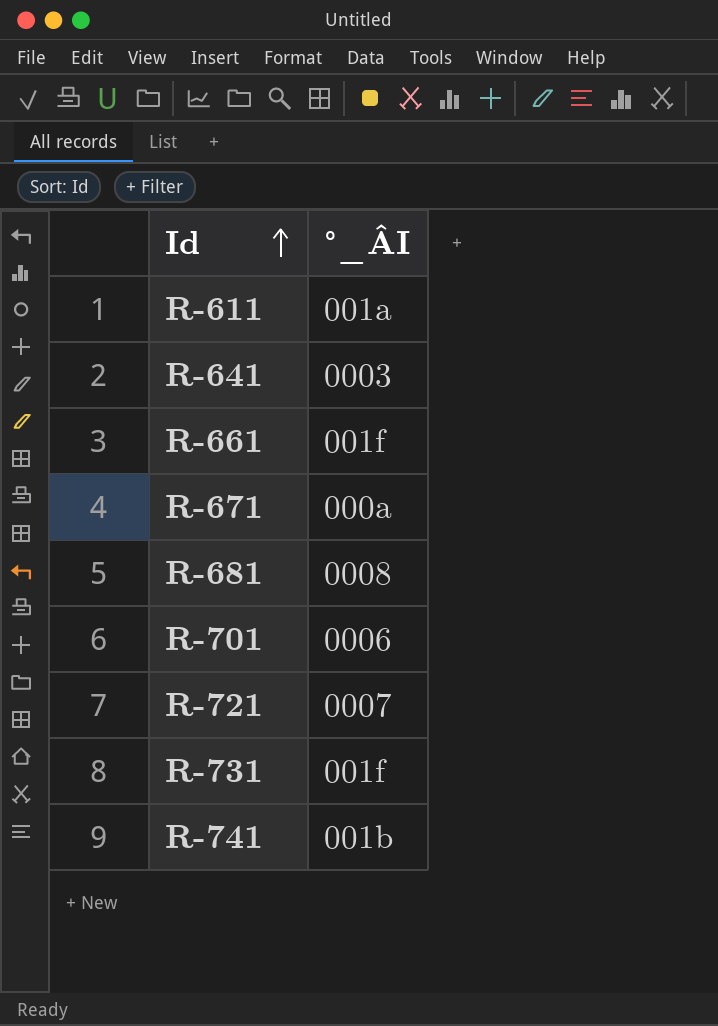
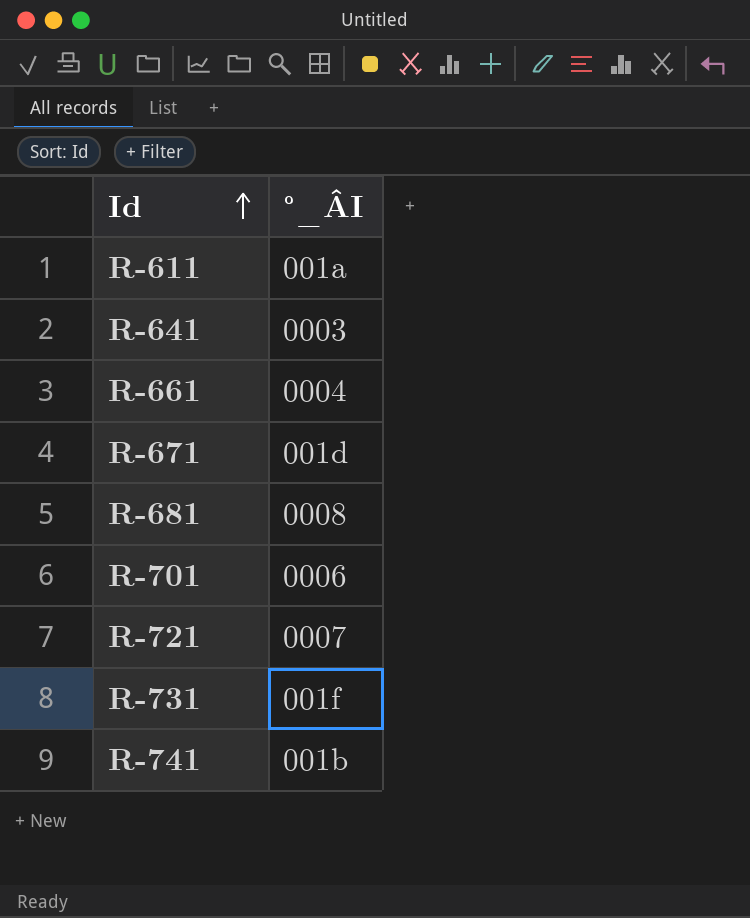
R-661 | °_ÂI: 001f -> 0004
R-671 | °_ÂI: 000a -> 001d

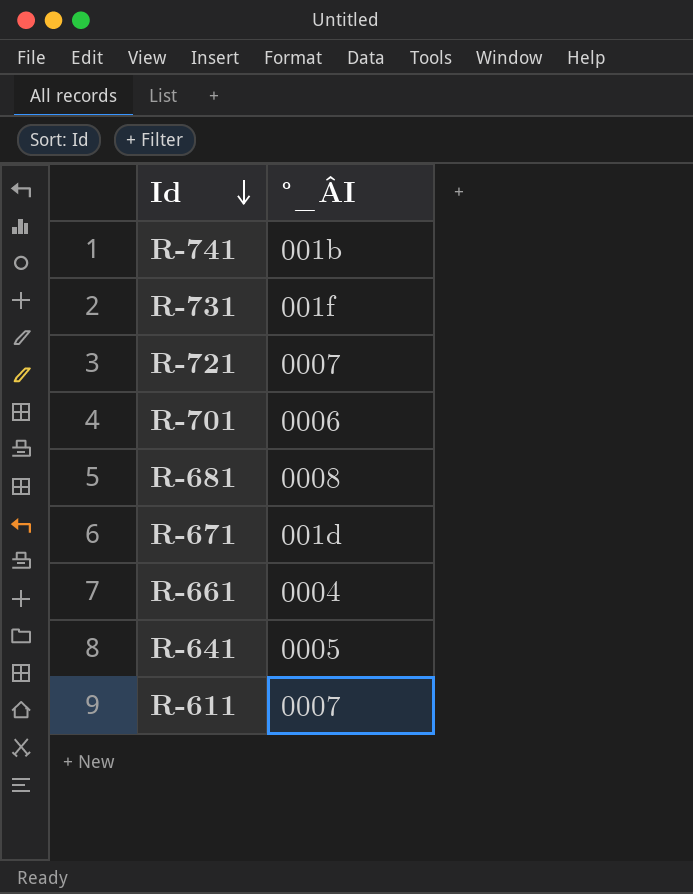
row order: Id ascending -> Id descending
R-641 | °_ÂI: 0003 -> 0005
R-611 | °_ÂI: 001a -> 0007

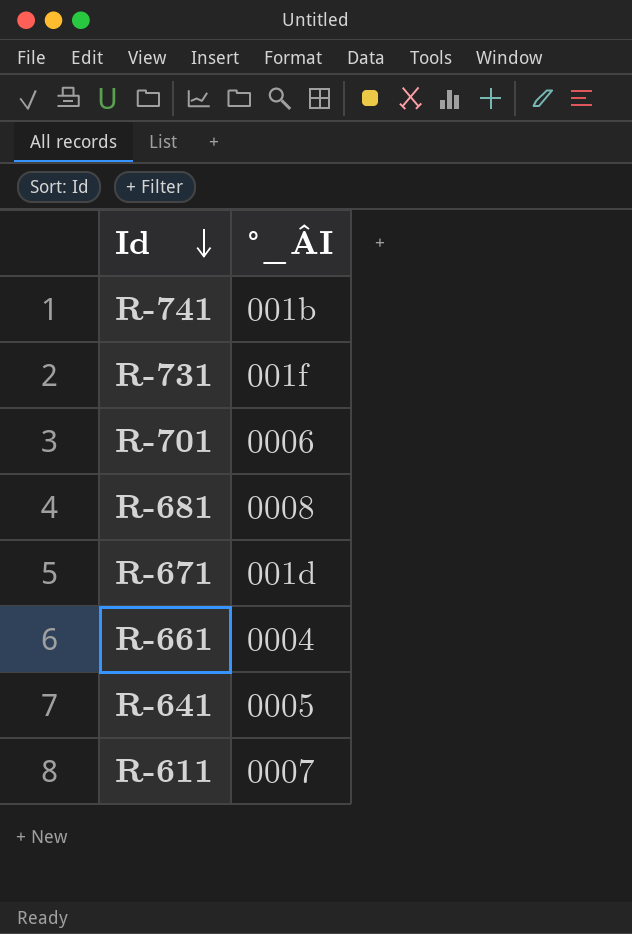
row R-721: 0007 -> none

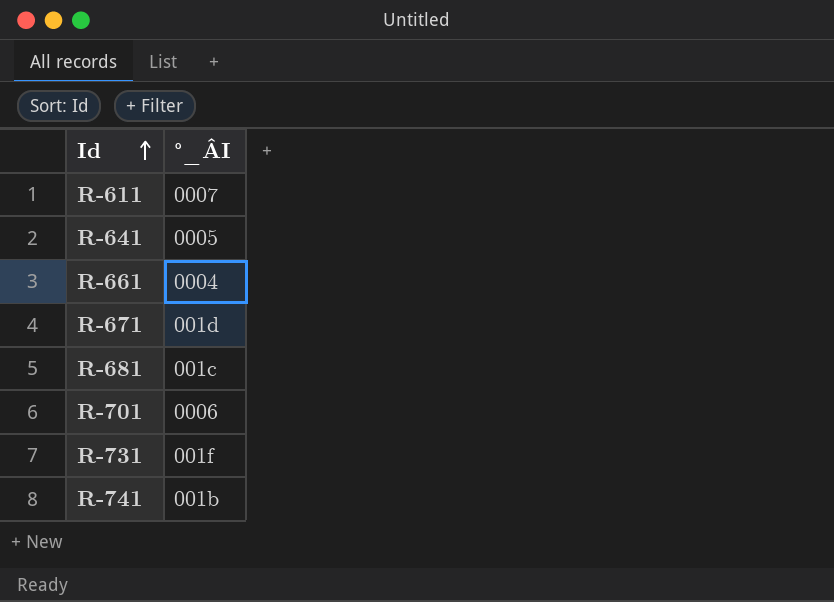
row order: Id descending -> Id ascending
R-681 | °_ÂI: 0008 -> 001c

